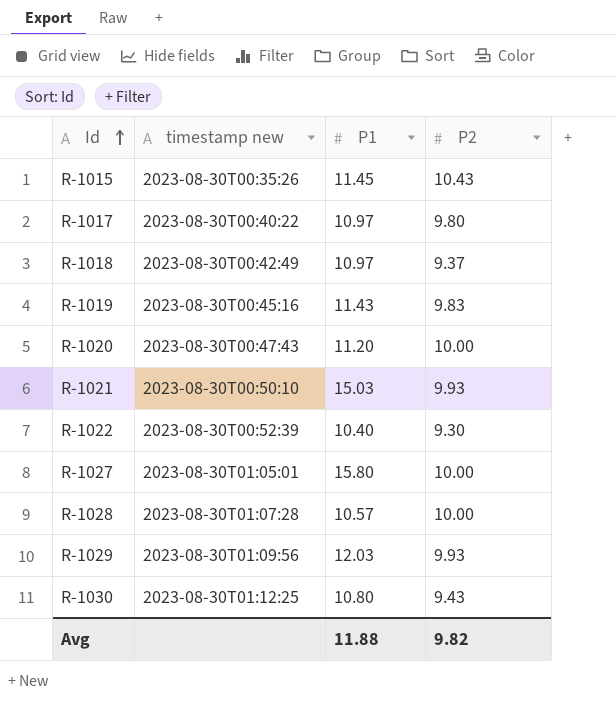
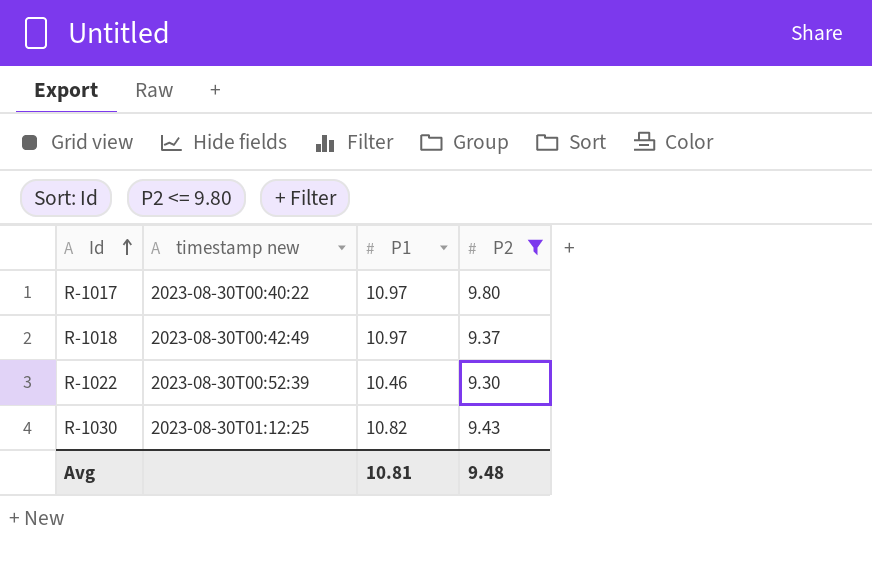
filter: none -> P2 <= 9.80
R-1022 | P1: 10.40 -> 10.46
R-1030 | P1: 10.80 -> 10.82
Avg | P1: 11.88 -> 10.81
Avg | P2: 9.82 -> 9.48

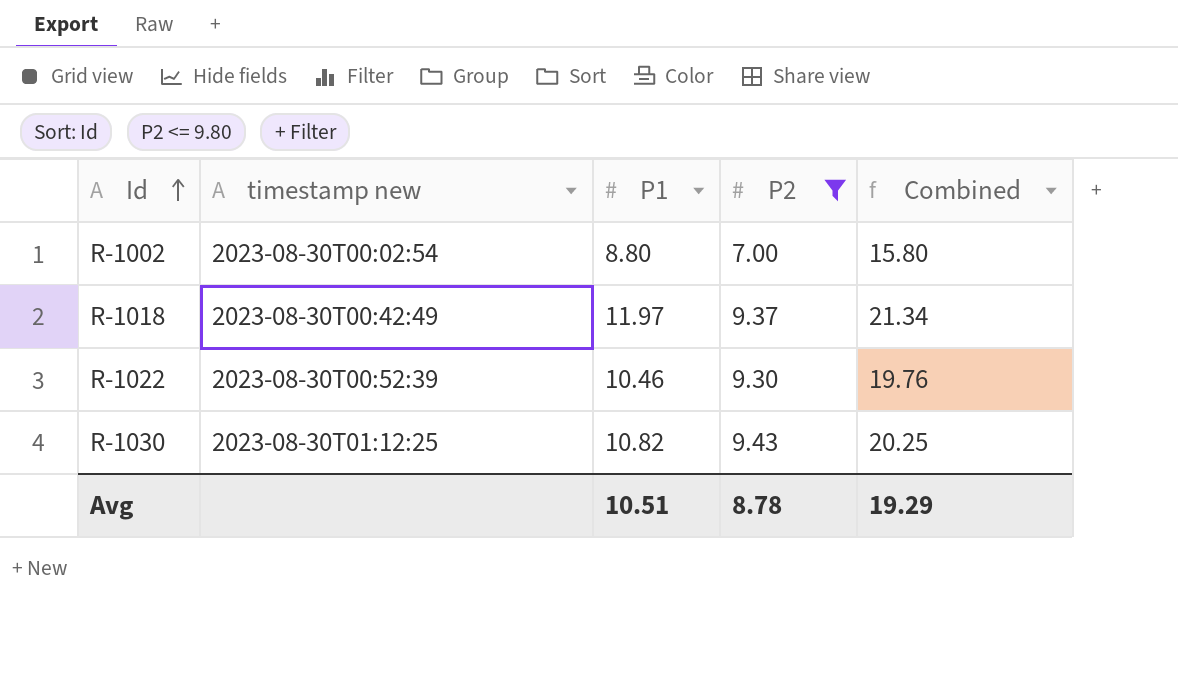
column Combined | formula: none -> [P1] + [P2]
row R-1017: 2023-08-30T00:40:22 | 10.97 | 9.80 -> none
row R-1002: none -> 2023-08-30T00:02:54 | 8.80 | 7.00 | 15.80
R-1018 | P1: 10.97 -> 11.97
Avg | P1: 10.81 -> 10.51
Avg | P2: 9.48 -> 8.78

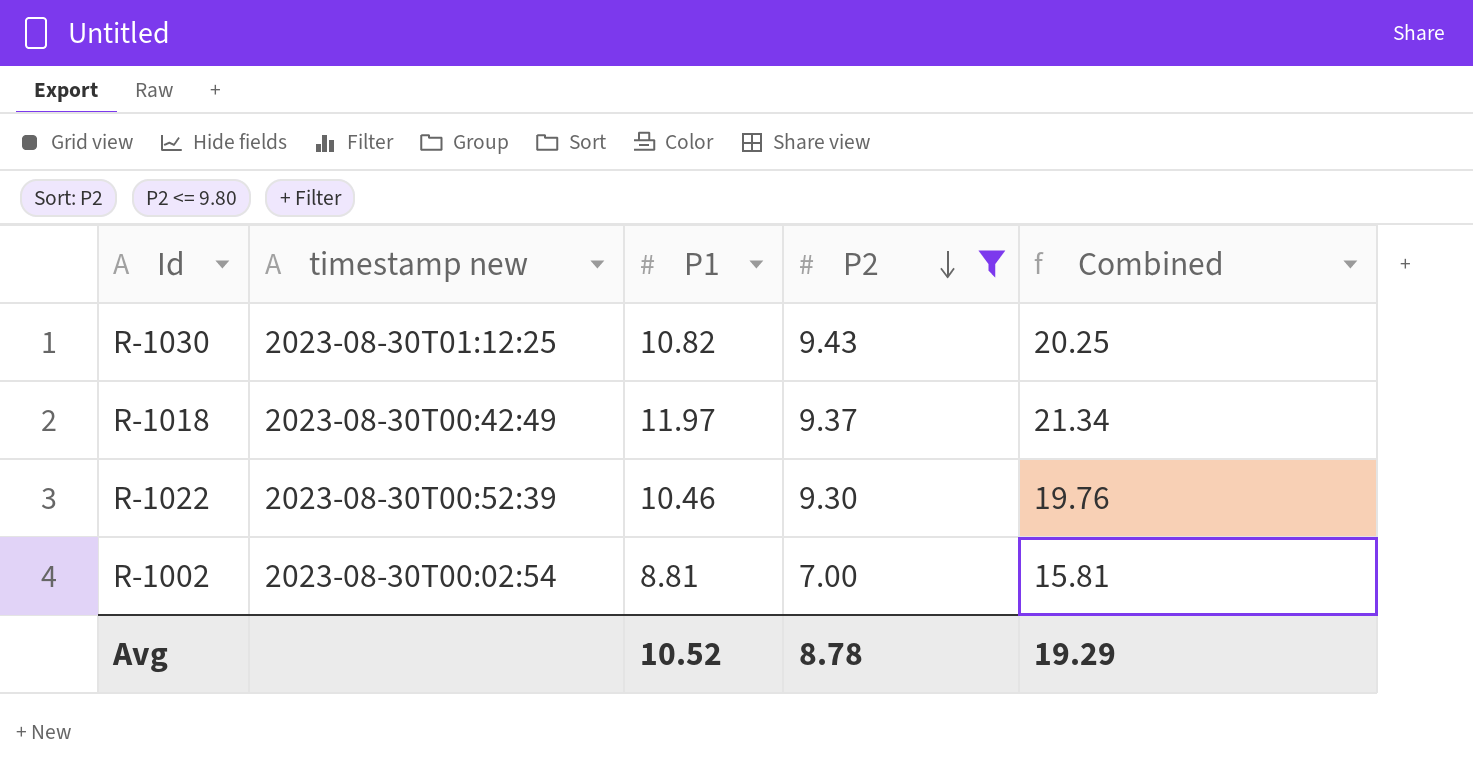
row order: Id ascending -> P2 descending
R-1002 | P1: 8.80 -> 8.81
R-1002 | Combined: 15.80 -> 15.81
Avg | P1: 10.51 -> 10.52

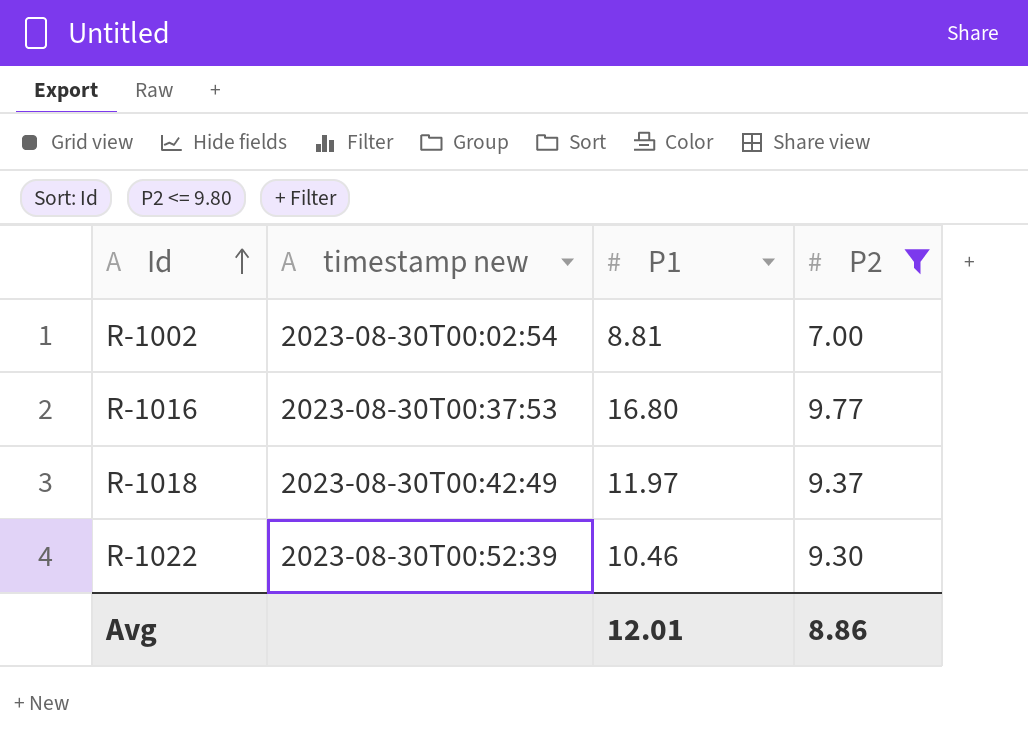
row order: P2 descending -> Id ascending
column Combined | formula: [P1] + [P2] -> none
row R-1030: 2023-08-30T01:12:25 | 10.82 | 9.43 | 20.25 -> none
row R-1016: none -> 2023-08-30T00:37:53 | 16.80 | 9.77
Avg | P1: 10.52 -> 12.01
Avg | P2: 8.78 -> 8.86

